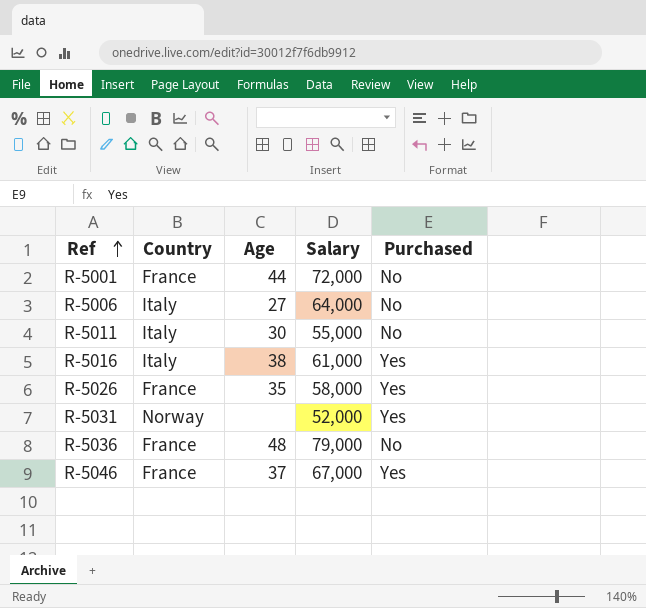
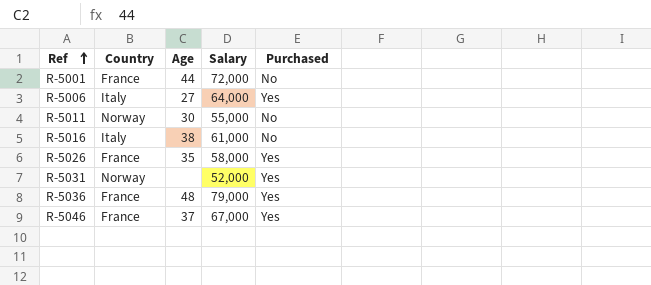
R-5006 | Purchased: No -> Yes
R-5011 | Country: Italy -> Norway
R-5016 | Purchased: Yes -> No
R-5036 | Purchased: No -> Yes

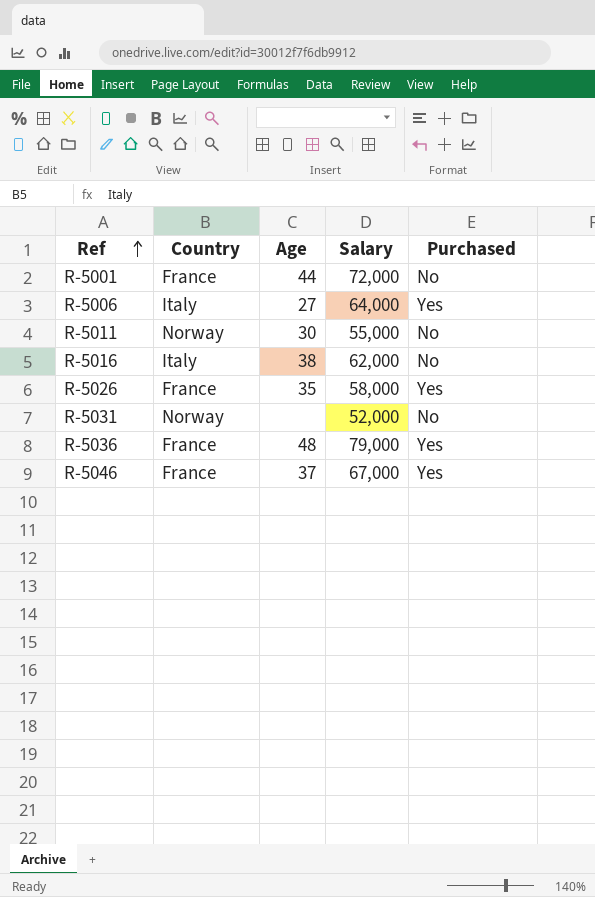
R-5016 | Salary: 61,000 -> 62,000
R-5031 | Purchased: Yes -> No

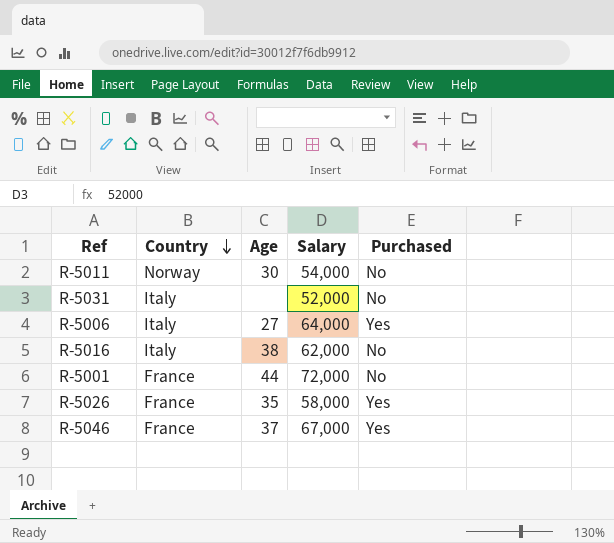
row order: Ref ascending -> Country descending
row R-5036: France | 48 | 79,000 | Yes -> none
R-5011 | Salary: 55,000 -> 54,000
R-5031 | Country: Norway -> Italy

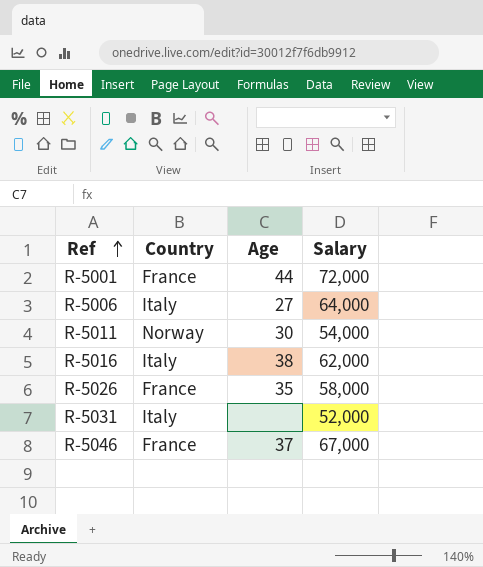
row order: Country descending -> Ref ascending
column Purchased | position: 5 -> none

